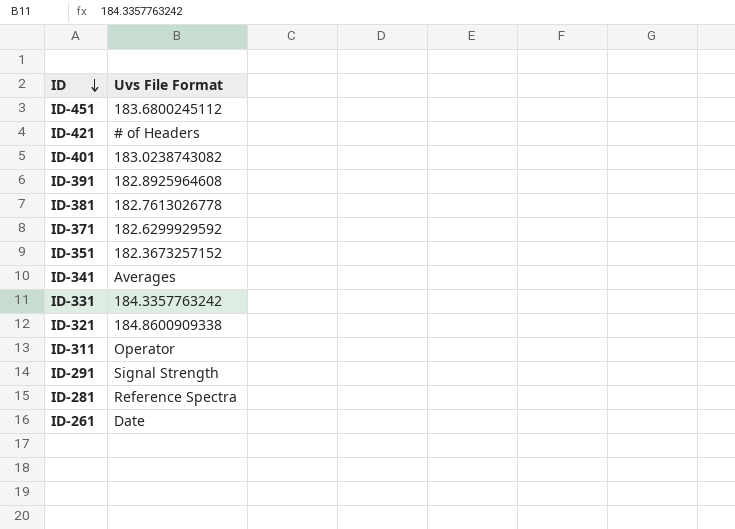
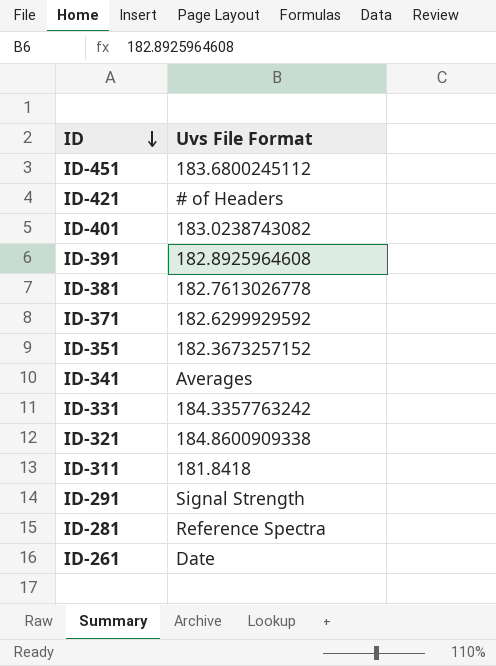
ID-311 | Uvs File Format: Operator -> 181.8418

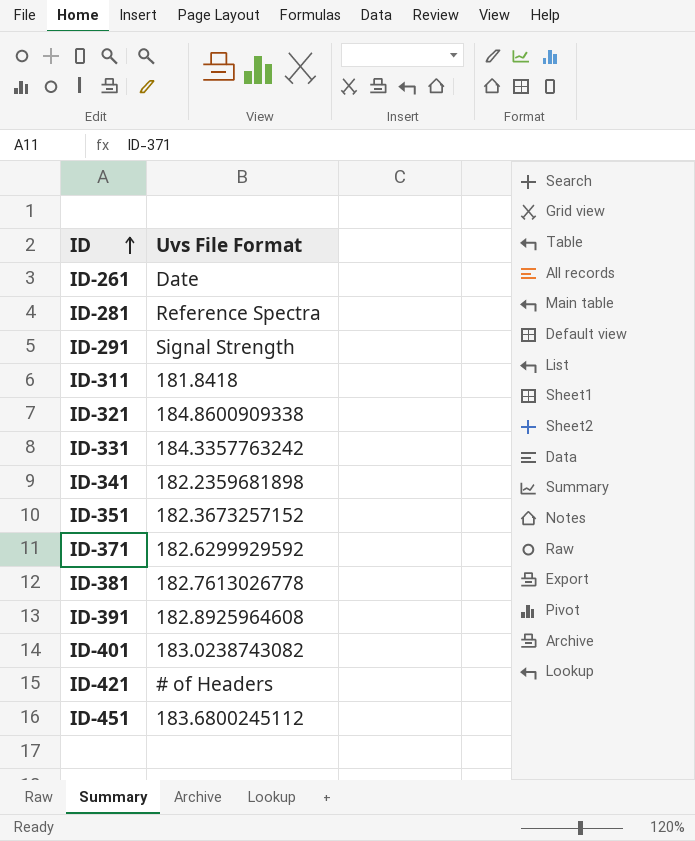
row order: ID descending -> ID ascending
ID-341 | Uvs File Format: Averages -> 182.2359681898

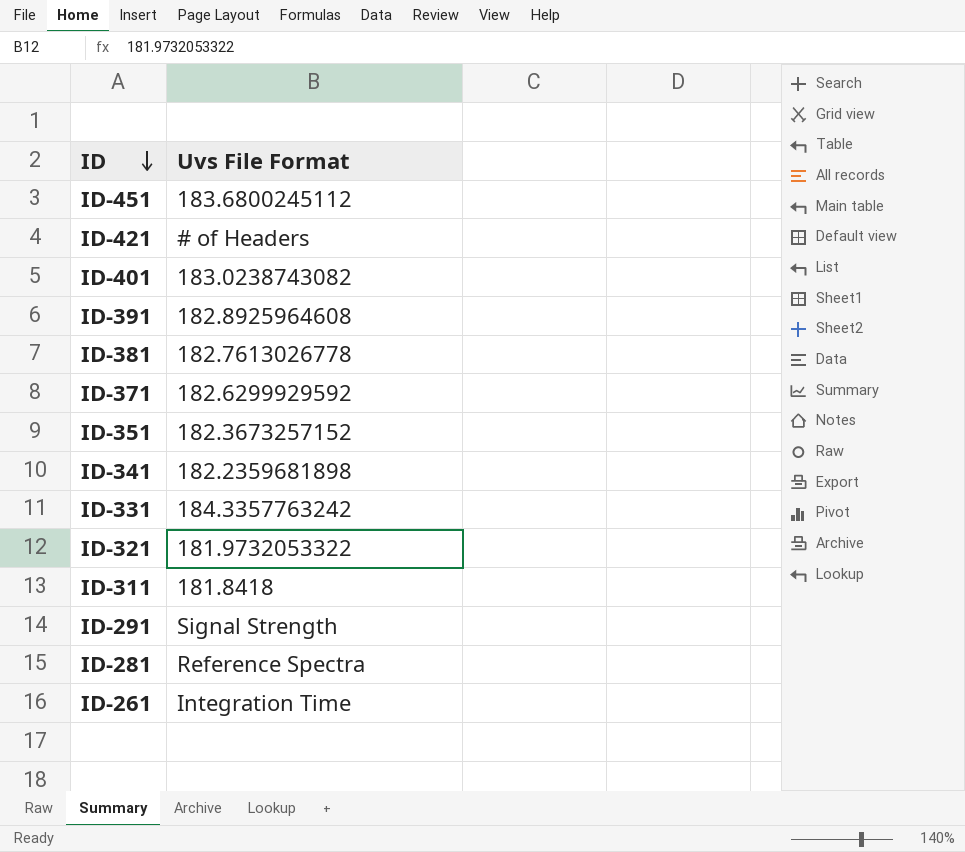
row order: ID ascending -> ID descending
ID-321 | Uvs File Format: 184.8600909338 -> 181.9732053322
ID-261 | Uvs File Format: Date -> Integration Time

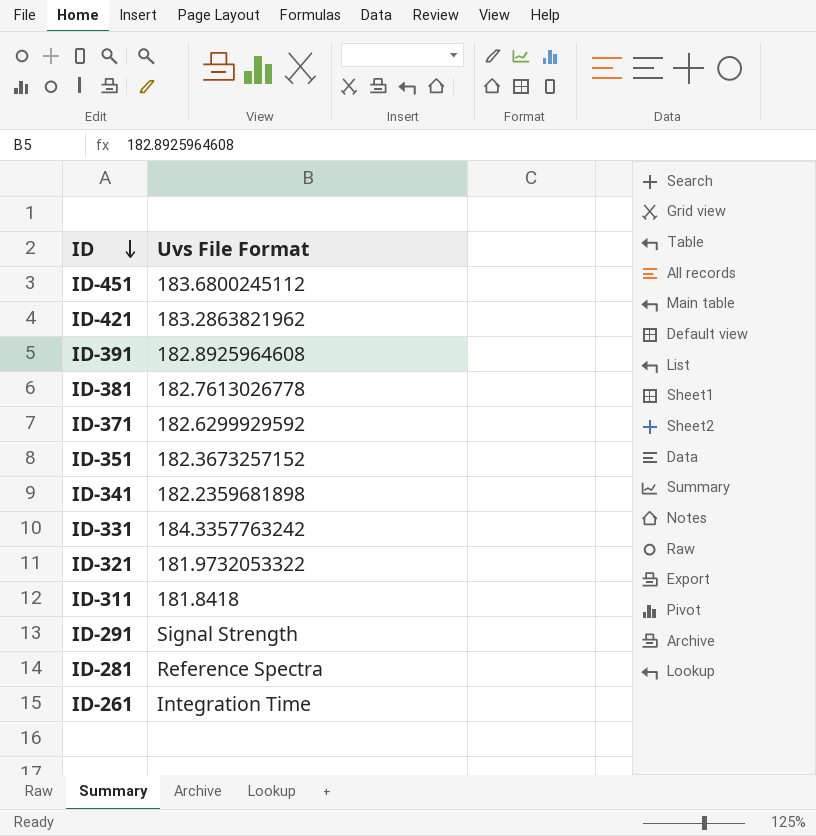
row ID-401: 183.0238743082 -> none
ID-421 | Uvs File Format: # of Headers -> 183.2863821962

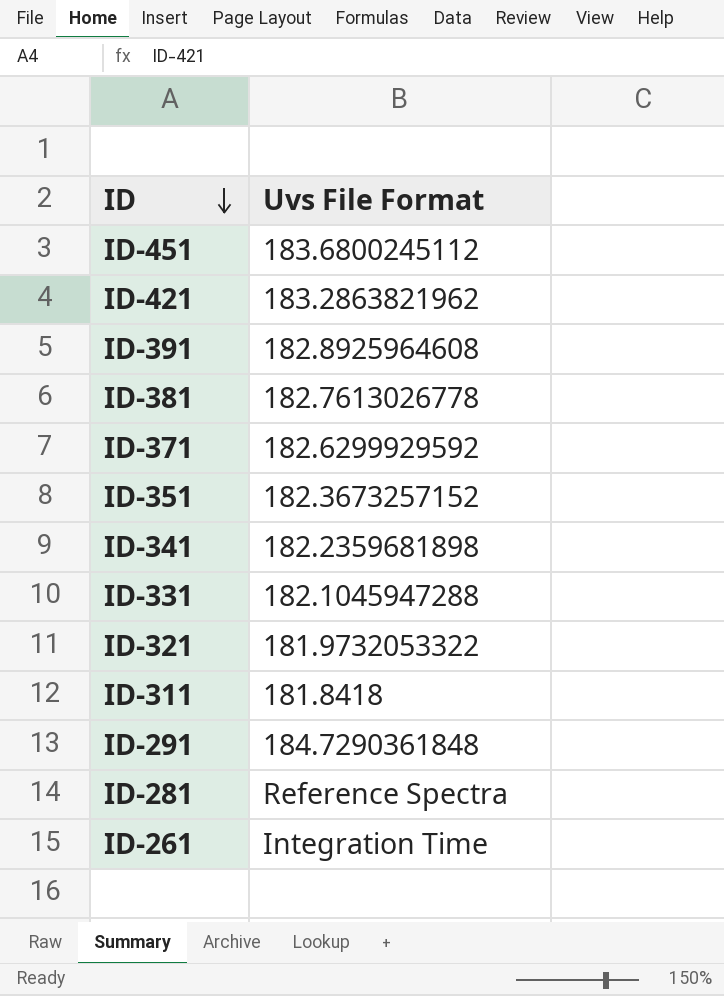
ID-331 | Uvs File Format: 184.3357763242 -> 182.1045947288
ID-291 | Uvs File Format: Signal Strength -> 184.7290361848

